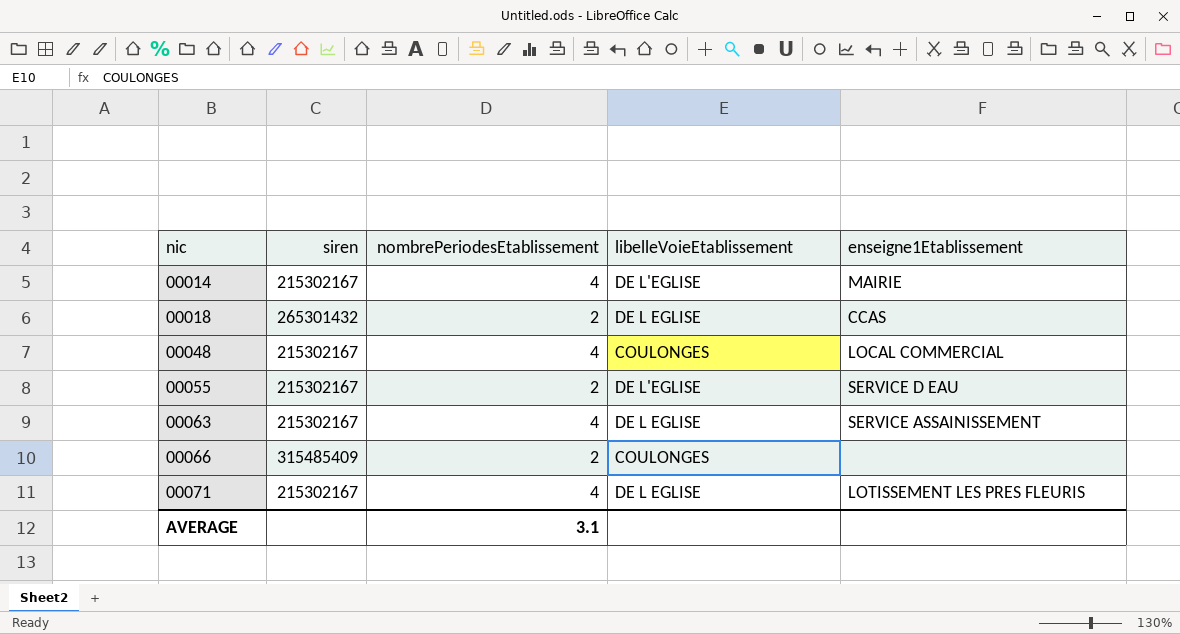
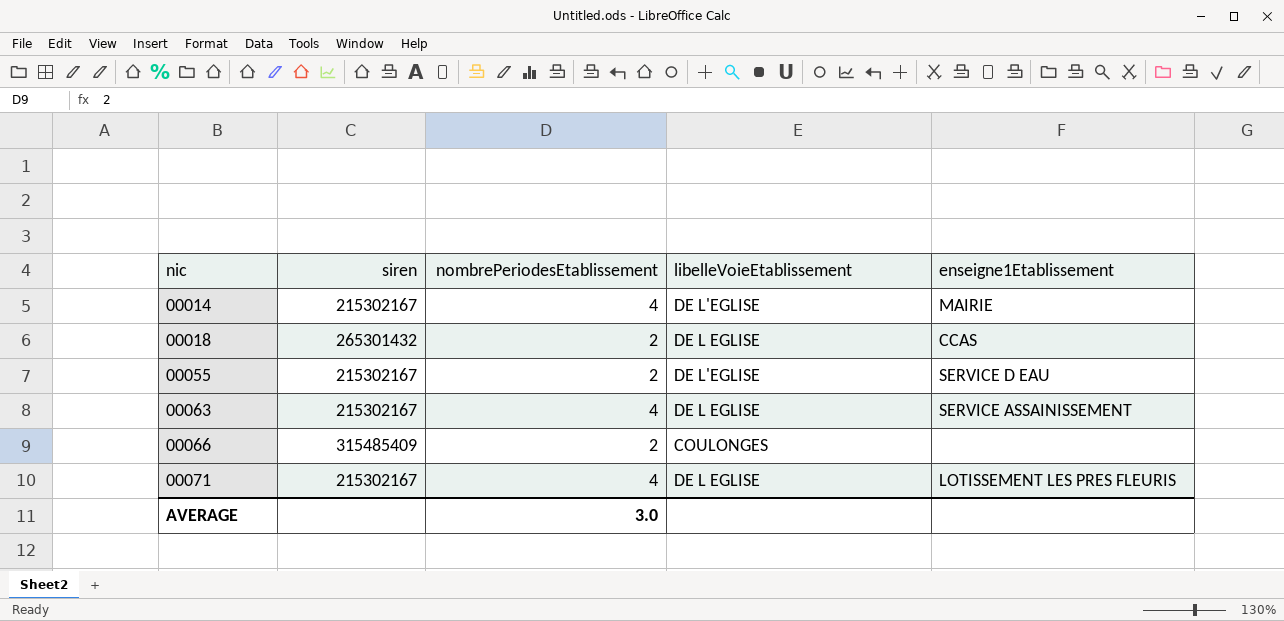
row 00048: 215302167 | 4 | COULONGES | LOCAL COMMERCIAL -> none
AVERAGE | nombrePeriodesEtablissement: 3.1 -> 3.0

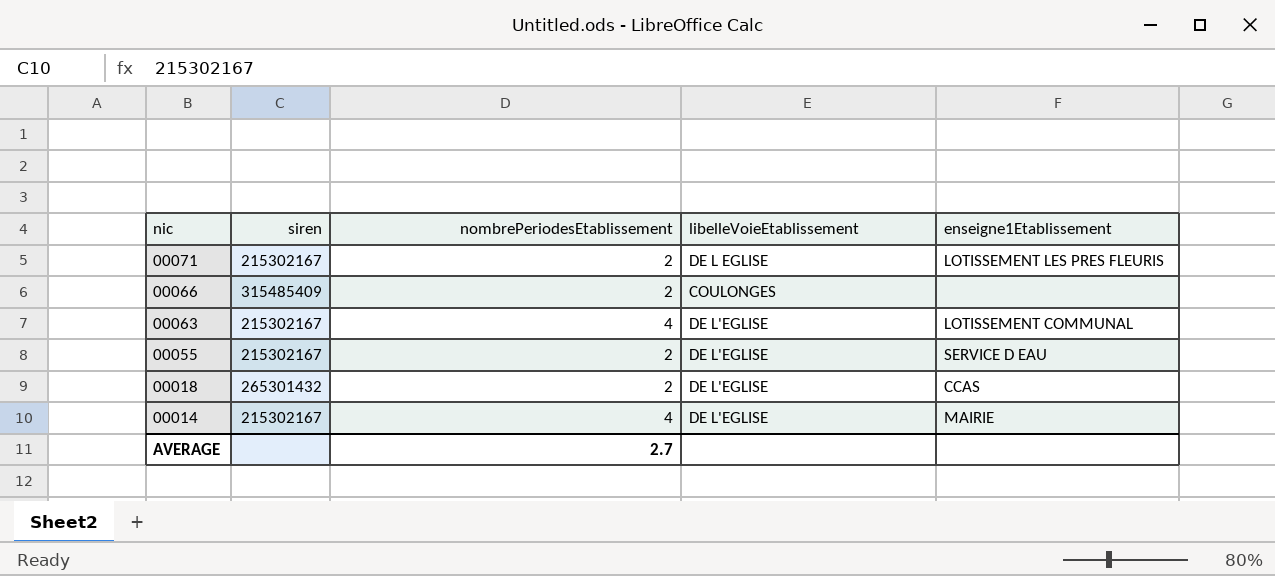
row order: nic ascending -> nic descending
00071 | nombrePeriodesEtablissement: 4 -> 2
00063 | libelleVoieEtablissement: DE L EGLISE -> DE L'EGLISE
00063 | enseigne1Etablissement: SERVICE ASSAINISSEMENT -> LOTISSEMENT COMMUNAL
00018 | libelleVoieEtablissement: DE L EGLISE -> DE L'EGLISE
AVERAGE | nombrePeriodesEtablissement: 3.0 -> 2.7

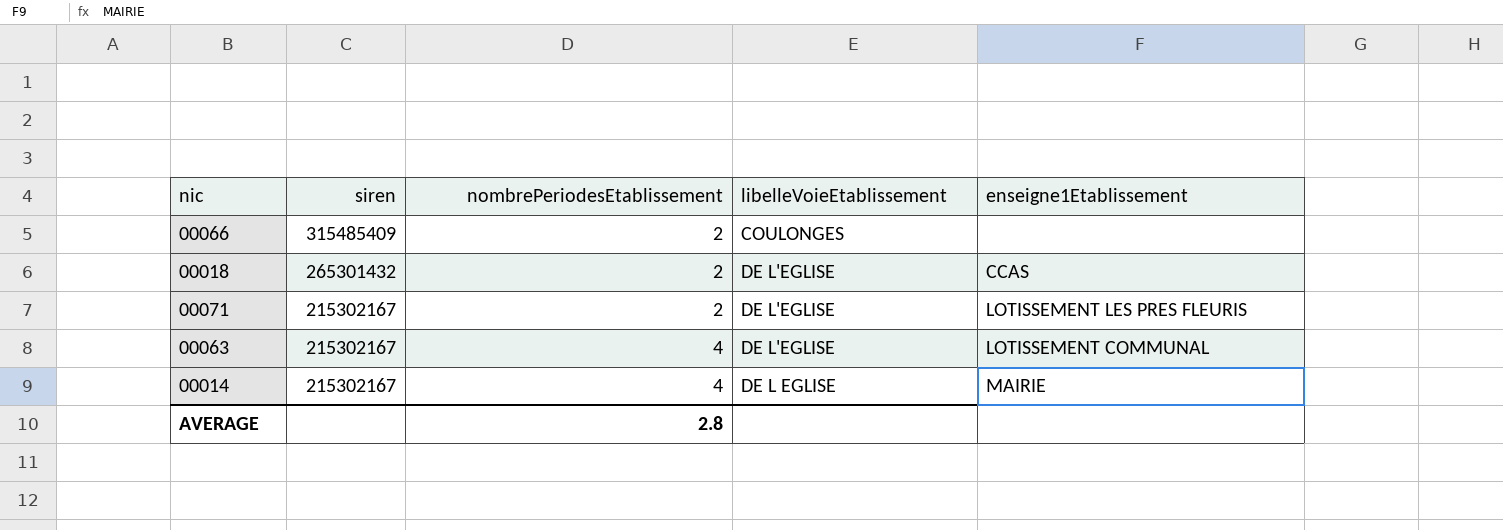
row order: nic descending -> siren descending
row 00055: 215302167 | 2 | DE L'EGLISE | SERVICE D EAU -> none
00071 | libelleVoieEtablissement: DE L EGLISE -> DE L'EGLISE
00014 | libelleVoieEtablissement: DE L'EGLISE -> DE L EGLISE
AVERAGE | nombrePeriodesEtablissement: 2.7 -> 2.8

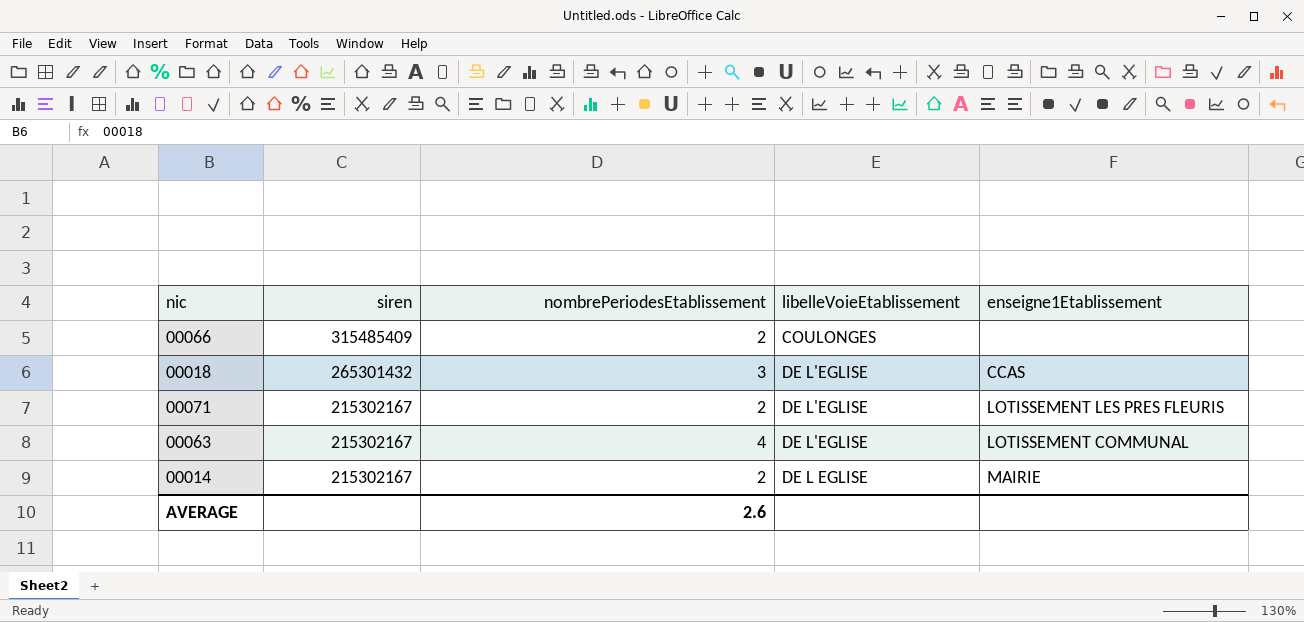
00018 | nombrePeriodesEtablissement: 2 -> 3
00014 | nombrePeriodesEtablissement: 4 -> 2
AVERAGE | nombrePeriodesEtablissement: 2.8 -> 2.6

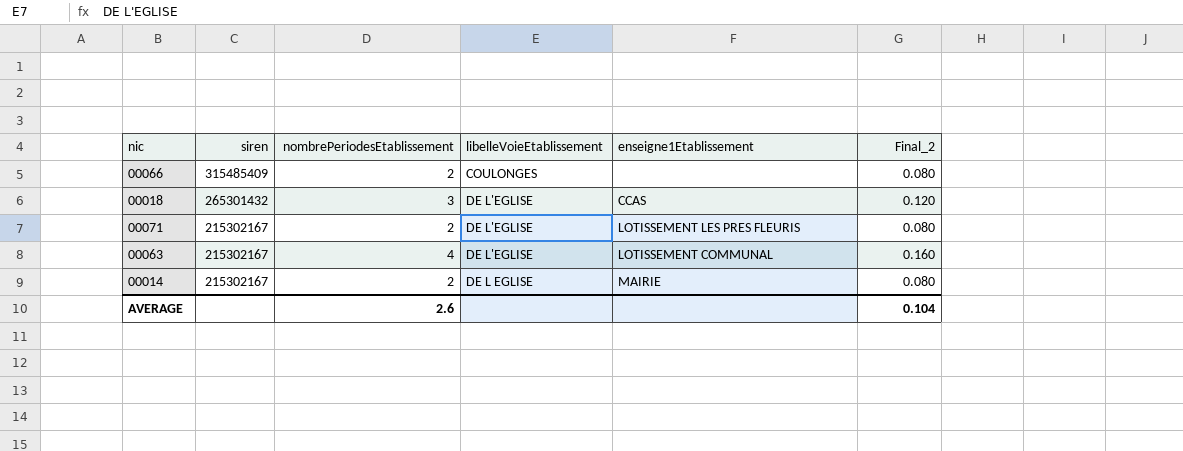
column Final_2 | formula: none -> [nombrePeriodesEtablissement] * 0.04

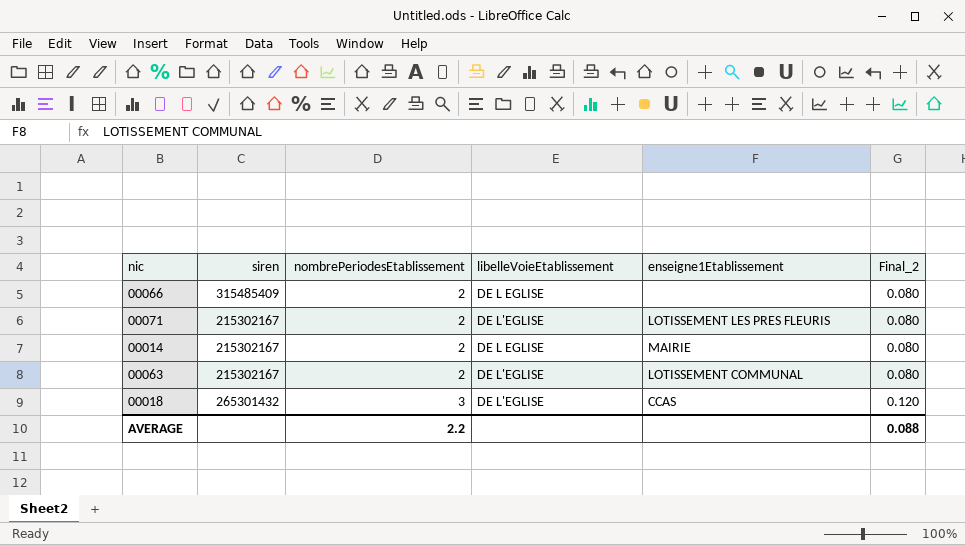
row order: siren descending -> nombrePeriodesEtablissement ascending
00066 | libelleVoieEtablissement: COULONGES -> DE L EGLISE
00063 | nombrePeriodesEtablissement: 4 -> 2
00063 | Final_2: 0.160 -> 0.080
AVERAGE | nombrePeriodesEtablissement: 2.6 -> 2.2
AVERAGE | Final_2: 0.104 -> 0.088

